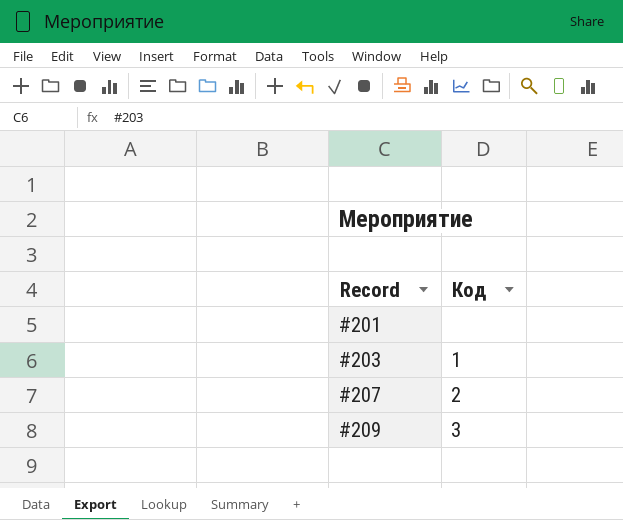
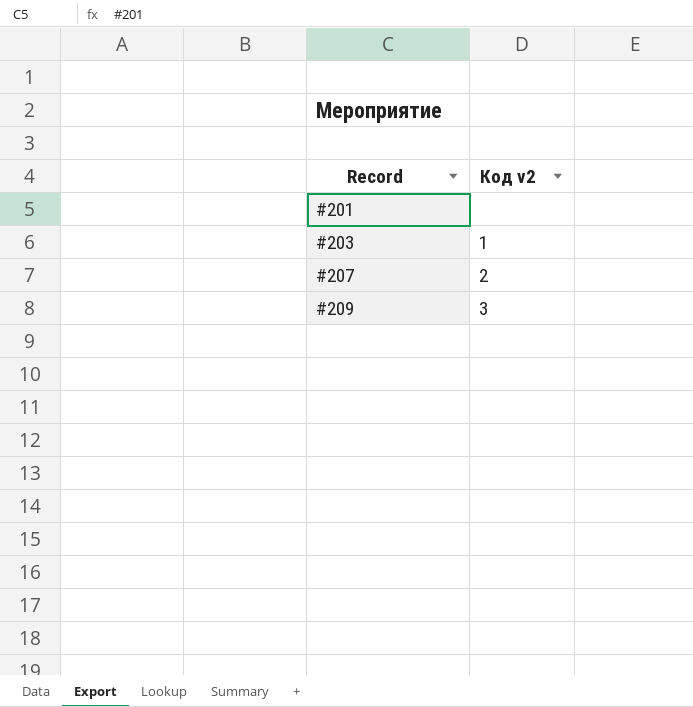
column name: Код -> Код v2

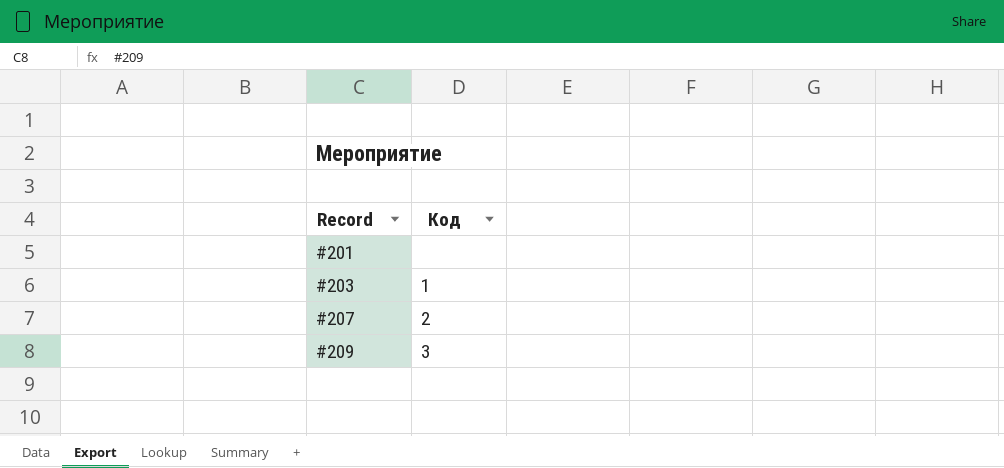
column name: Код v2 -> Код

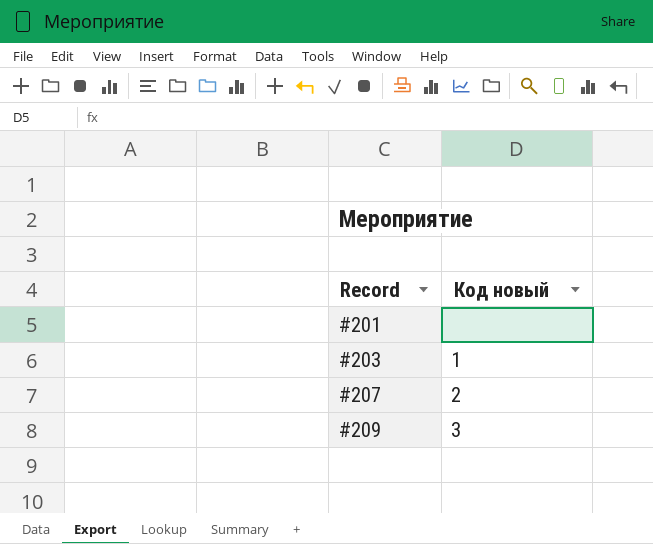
column name: Код -> Код новый

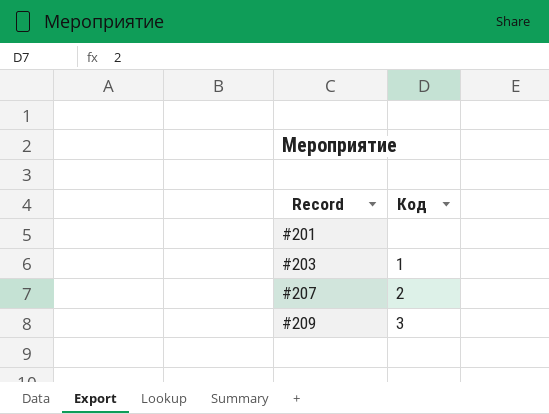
column name: Код новый -> Код

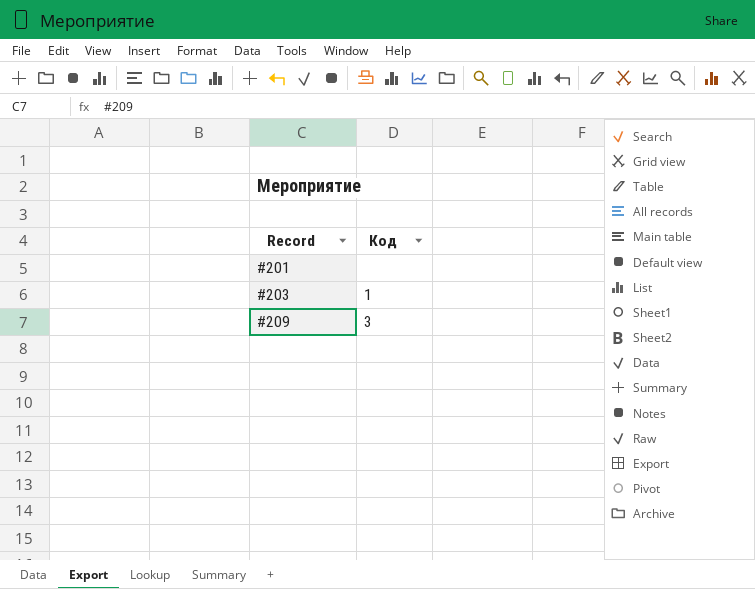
row #207: 2 -> none

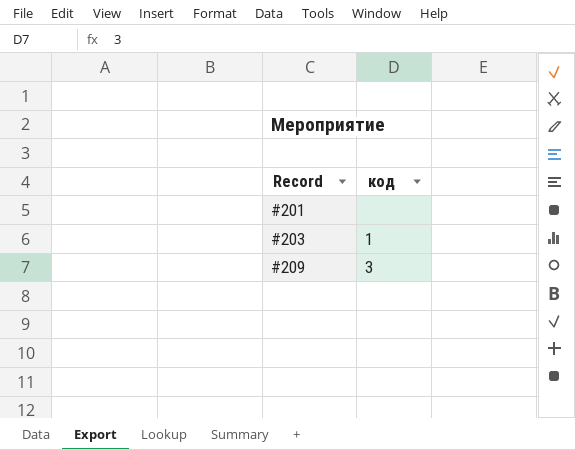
column name: Код -> код

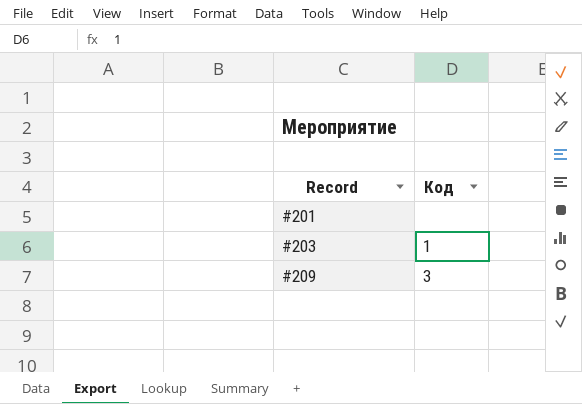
column name: код -> Код

